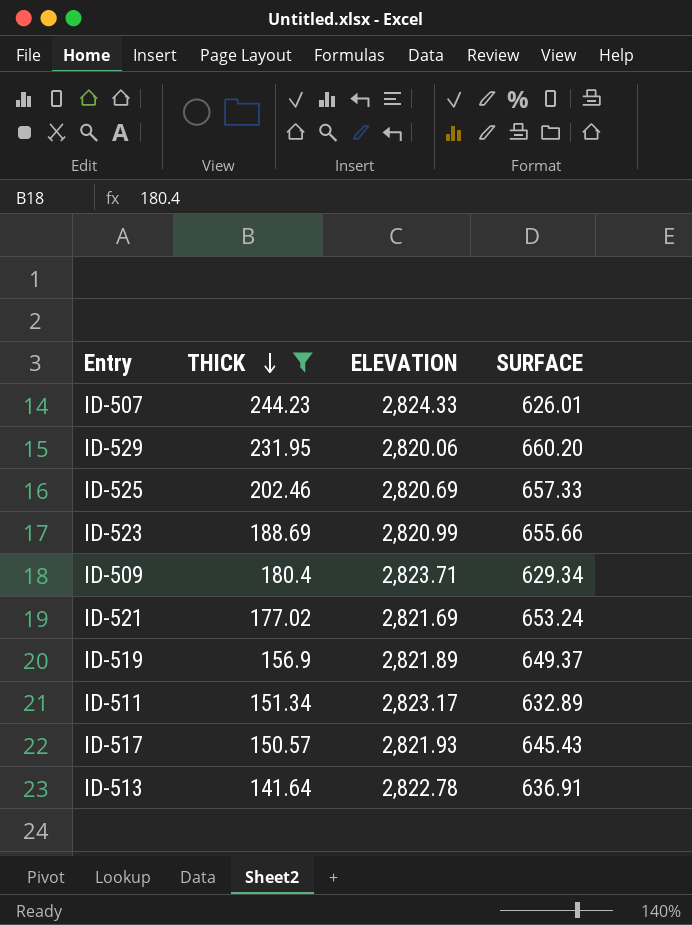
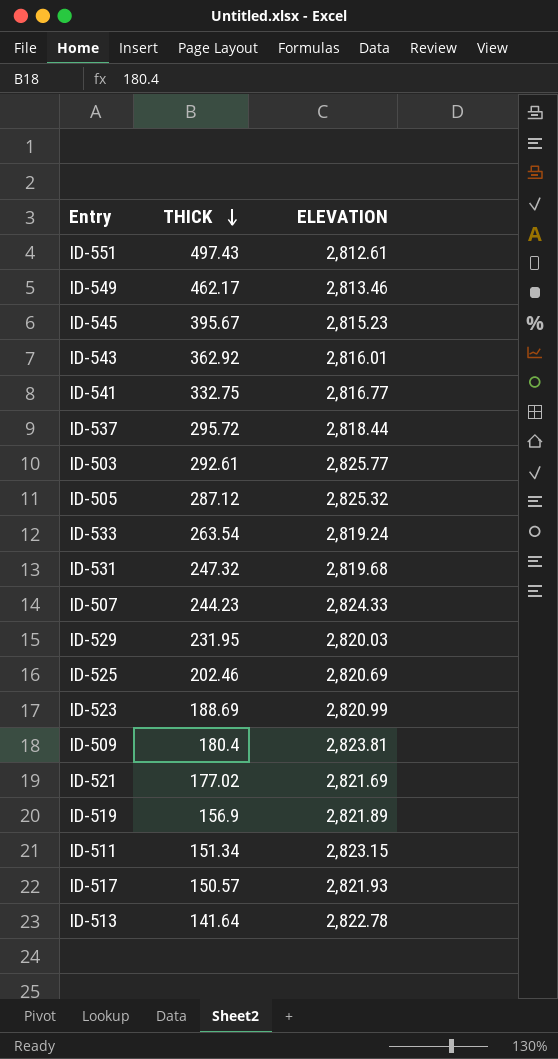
filter: THICK <= 244.23 -> none
column SURFACE | position: 4 -> none
ID-529 | ELEVATION: 2,820.06 -> 2,820.03
ID-509 | ELEVATION: 2,823.71 -> 2,823.81
ID-511 | ELEVATION: 2,823.17 -> 2,823.15

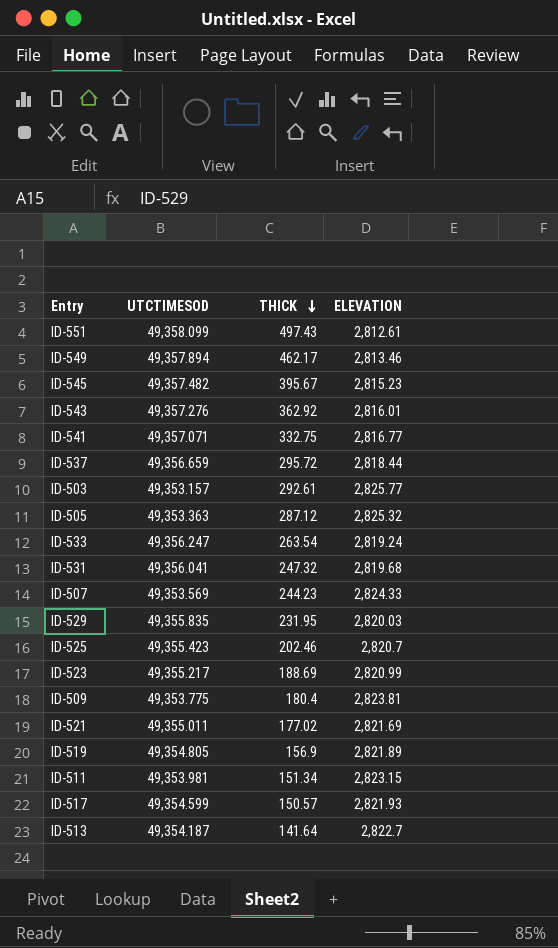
column UTCTIMESOD | position: none -> 2
ID-525 | ELEVATION: 2,820.69 -> 2,820.7
ID-513 | ELEVATION: 2,822.78 -> 2,822.7

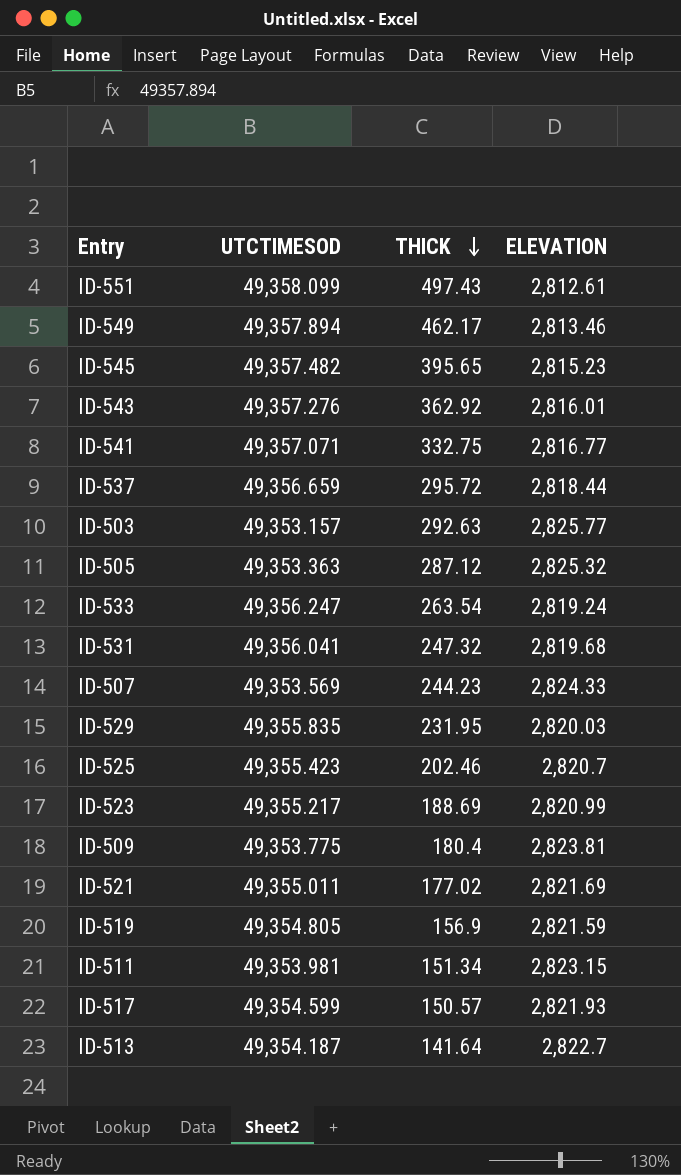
ID-545 | THICK: 395.67 -> 395.65
ID-503 | THICK: 292.61 -> 292.63
ID-519 | ELEVATION: 2,821.89 -> 2,821.59

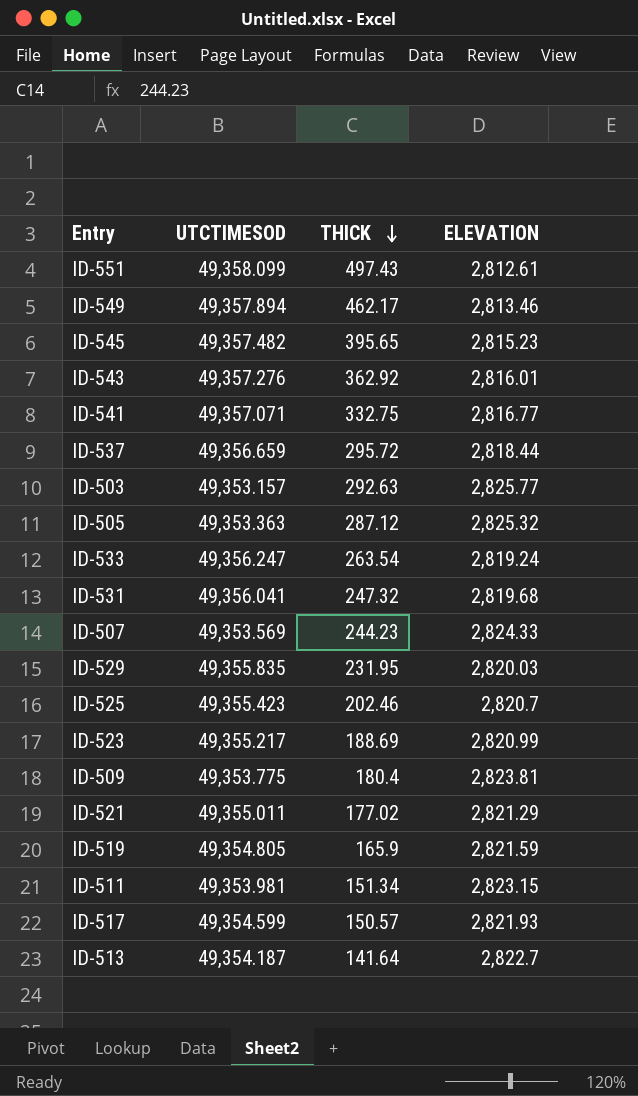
ID-521 | ELEVATION: 2,821.69 -> 2,821.29
ID-519 | THICK: 156.9 -> 165.9

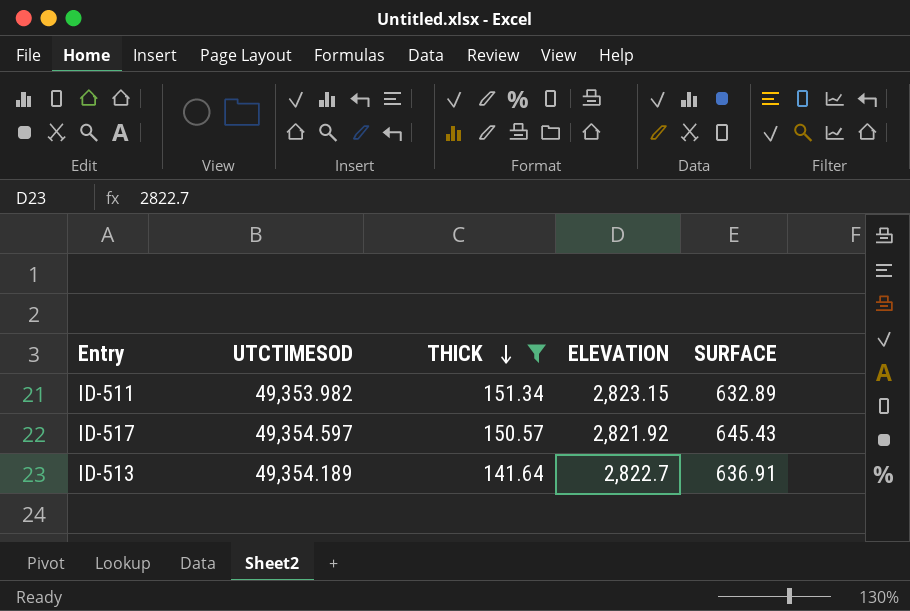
filter: none -> THICK <= 151.34
column SURFACE | position: none -> 5
ID-511 | UTCTIMESOD: 49,353.981 -> 49,353.982
ID-517 | UTCTIMESOD: 49,354.599 -> 49,354.597
ID-517 | ELEVATION: 2,821.93 -> 2,821.92
ID-513 | UTCTIMESOD: 49,354.187 -> 49,354.189

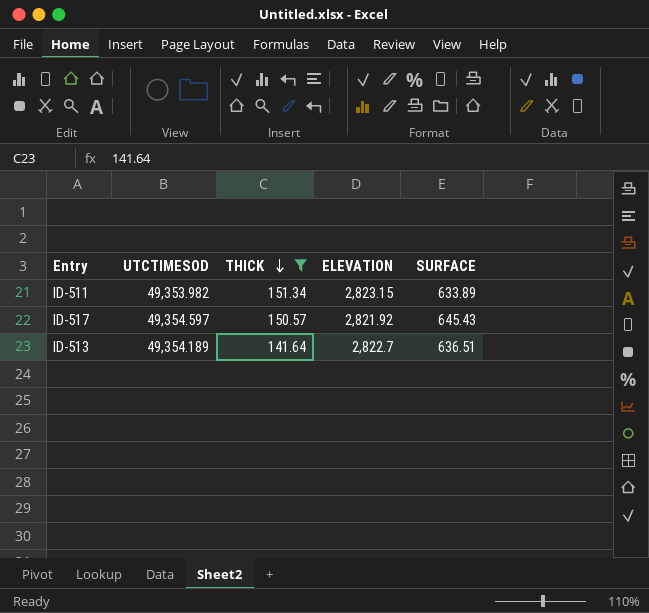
ID-511 | SURFACE: 632.89 -> 633.89
ID-513 | SURFACE: 636.91 -> 636.51

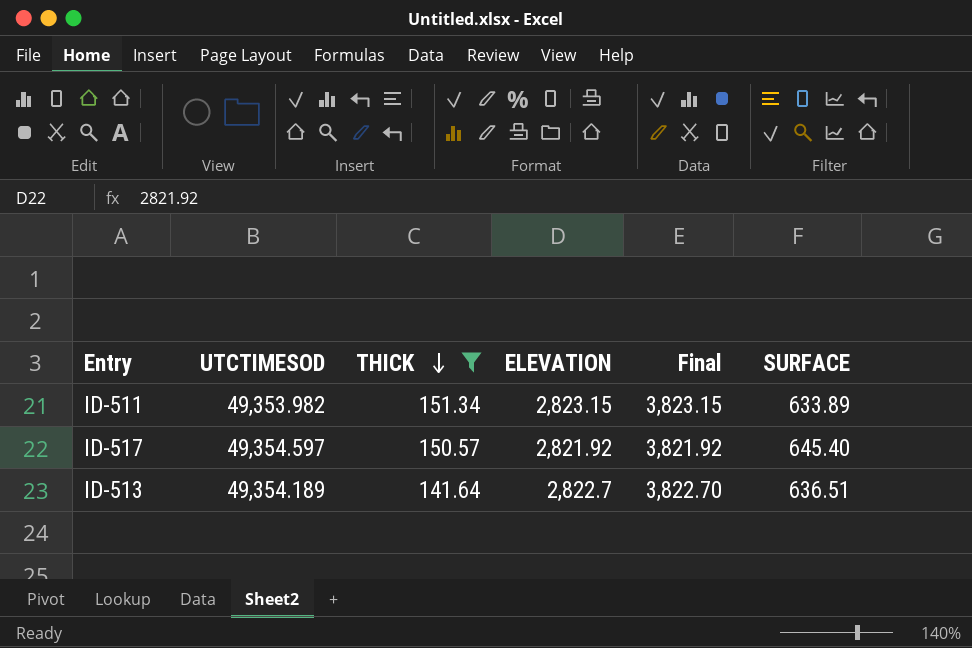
column Final | formula: none -> [ELEVATION] + 1000
ID-517 | SURFACE: 645.43 -> 645.40

